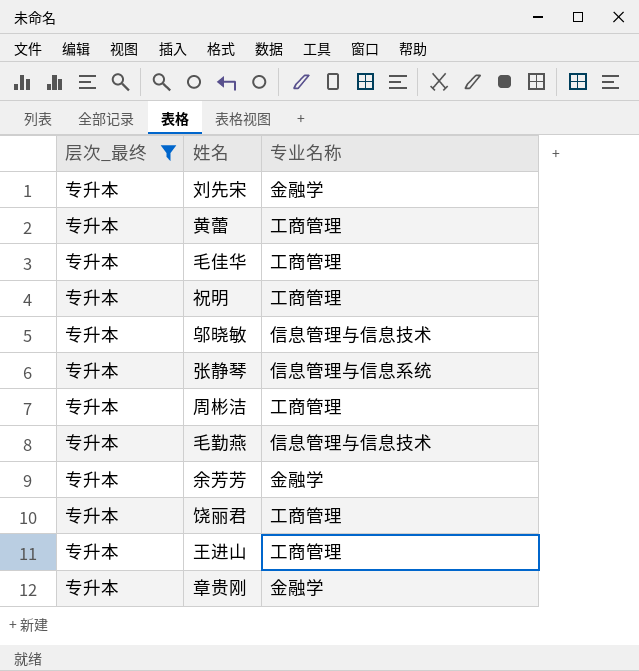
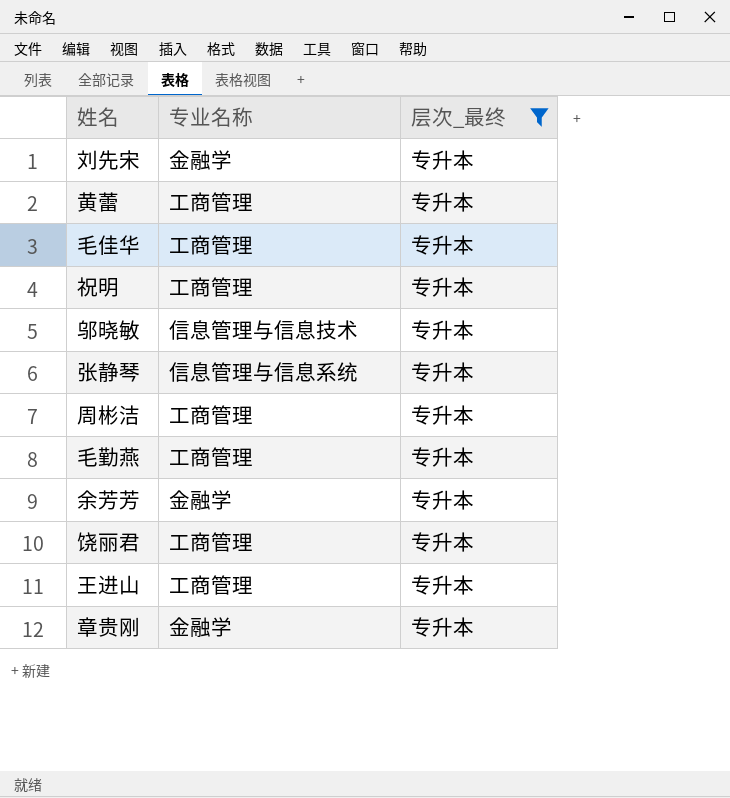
column 层次_最终 | position: 1 -> 3
毛勤燕 | 专业名称: 信息管理与信息技术 -> 工商管理

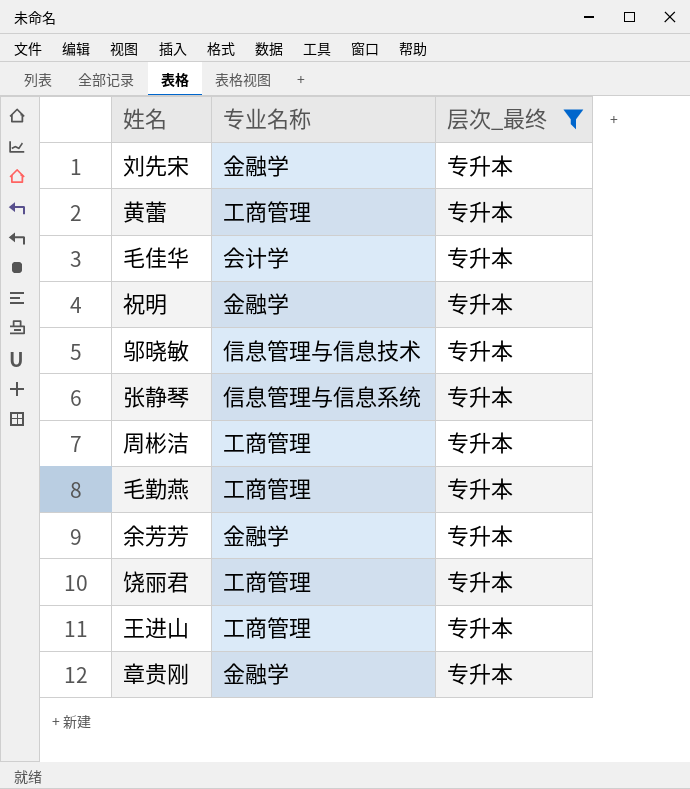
毛佳华 | 专业名称: 工商管理 -> 会计学
祝明 | 专业名称: 工商管理 -> 金融学

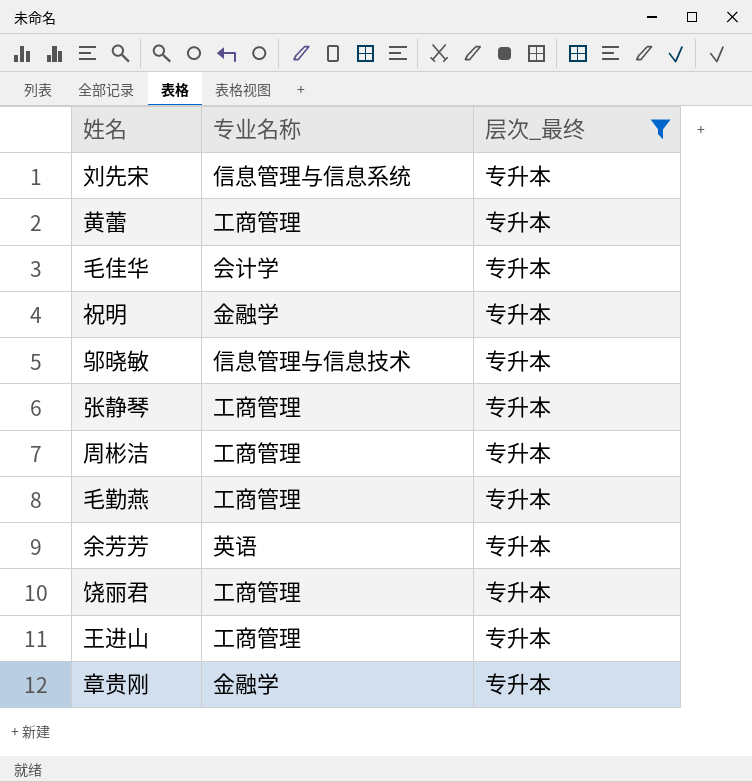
刘先宋 | 专业名称: 金融学 -> 信息管理与信息系统
张静琴 | 专业名称: 信息管理与信息系统 -> 工商管理
余芳芳 | 专业名称: 金融学 -> 英语

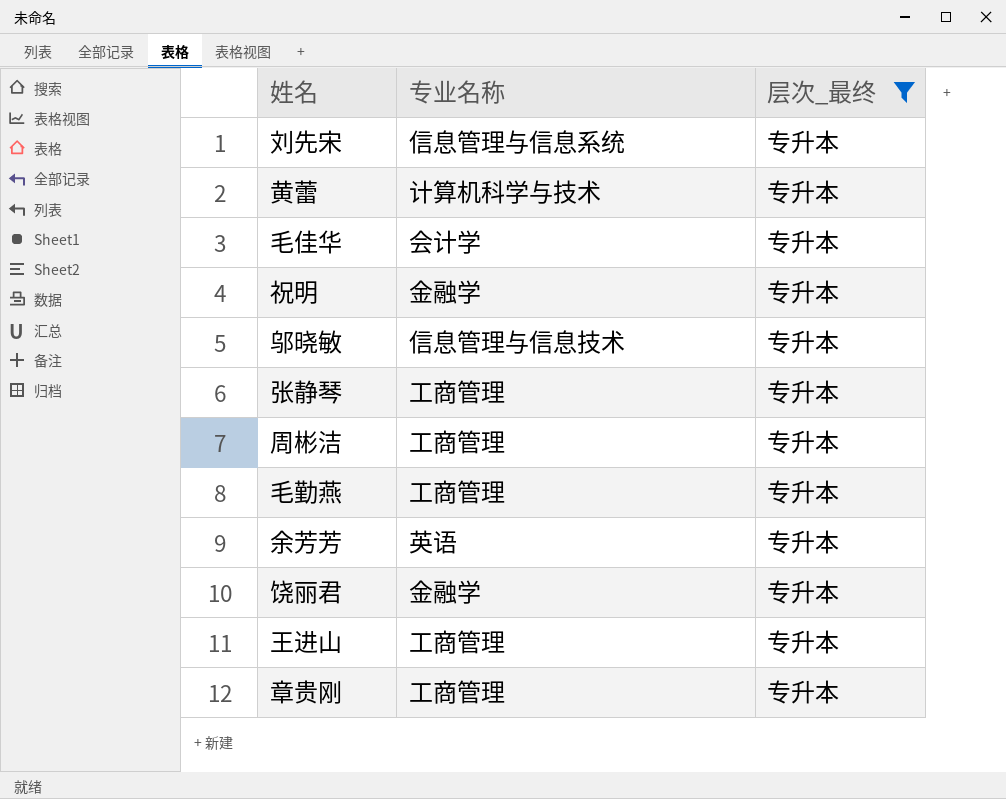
黄蕾 | 专业名称: 工商管理 -> 计算机科学与技术
饶丽君 | 专业名称: 工商管理 -> 金融学
章贵刚 | 专业名称: 金融学 -> 工商管理

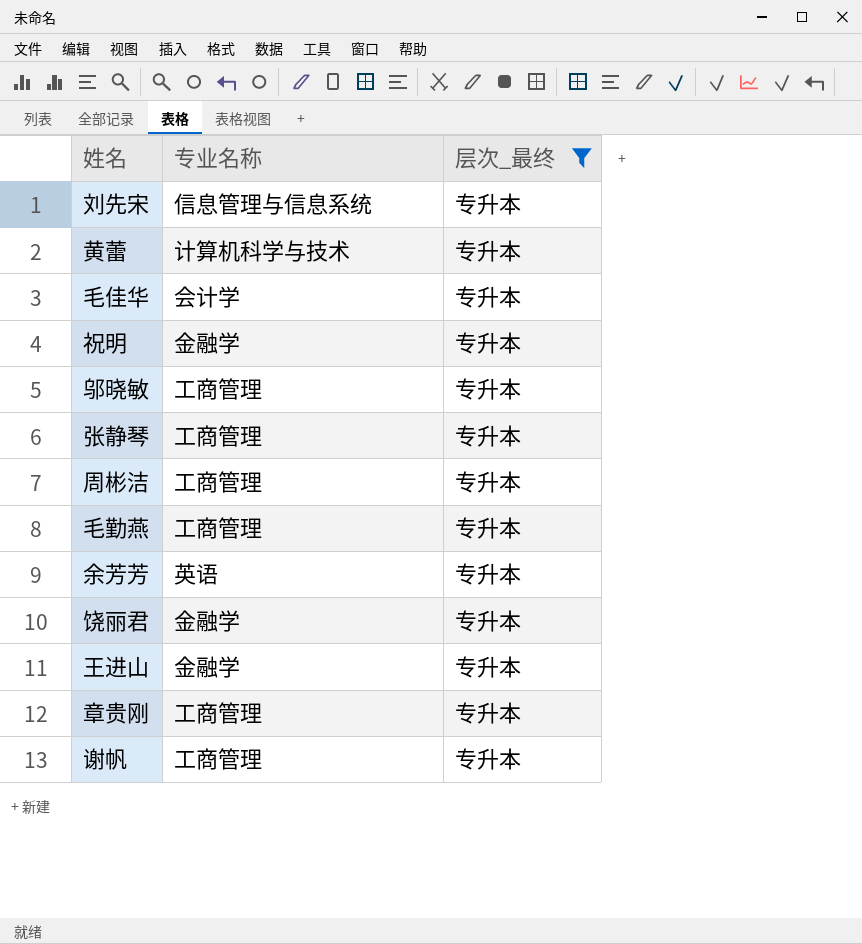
邬晓敏 | 专业名称: 信息管理与信息技术 -> 工商管理
王进山 | 专业名称: 工商管理 -> 金融学
row 谢帆: none -> 工商管理 | 专升本

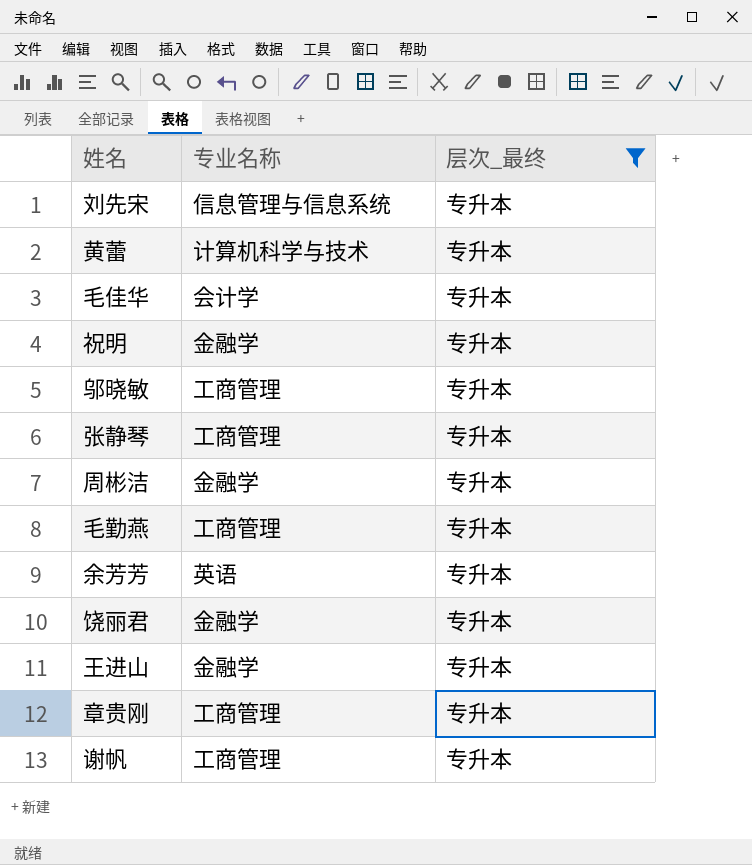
周彬洁 | 专业名称: 工商管理 -> 金融学

